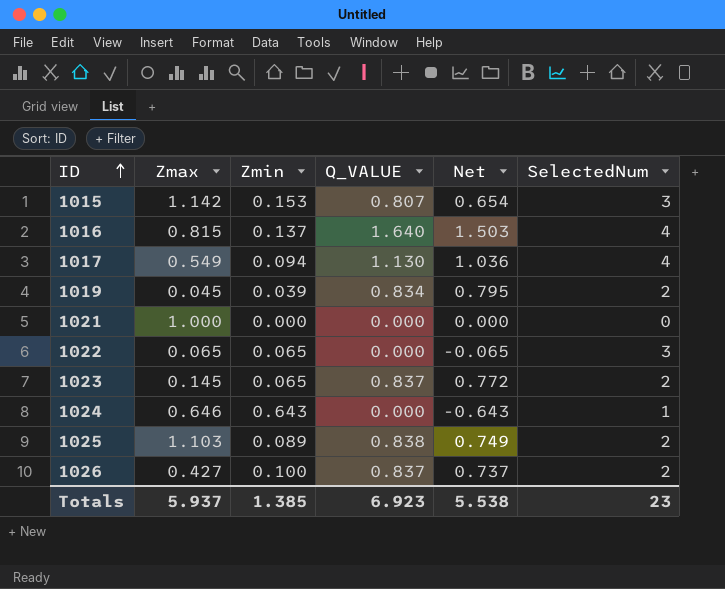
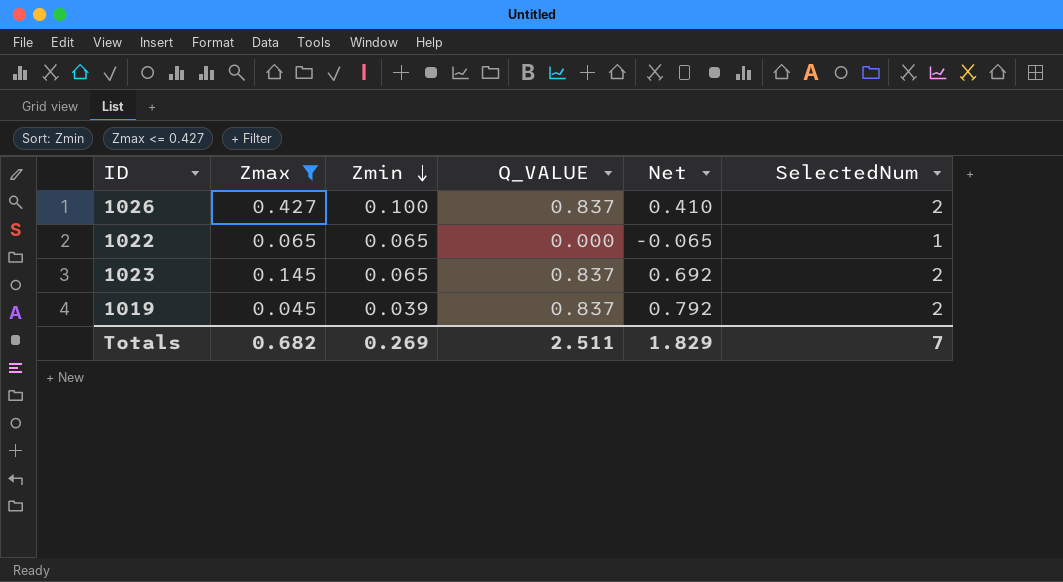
filter: none -> Zmax <= 0.427
row order: ID ascending -> Zmin descending
column Net | formula: [Q_VALUE] - [Zmin] -> [Q_VALUE] - [Zmax]
1022 | SelectedNum: 3 -> 1
1019 | Q_VALUE: 0.834 -> 0.837
Totals | Zmax: 5.937 -> 0.682
Totals | Zmin: 1.385 -> 0.269
Totals | Q_VALUE: 6.923 -> 2.511
Totals | Net: 5.538 -> 1.829
Totals | SelectedNum: 23 -> 7

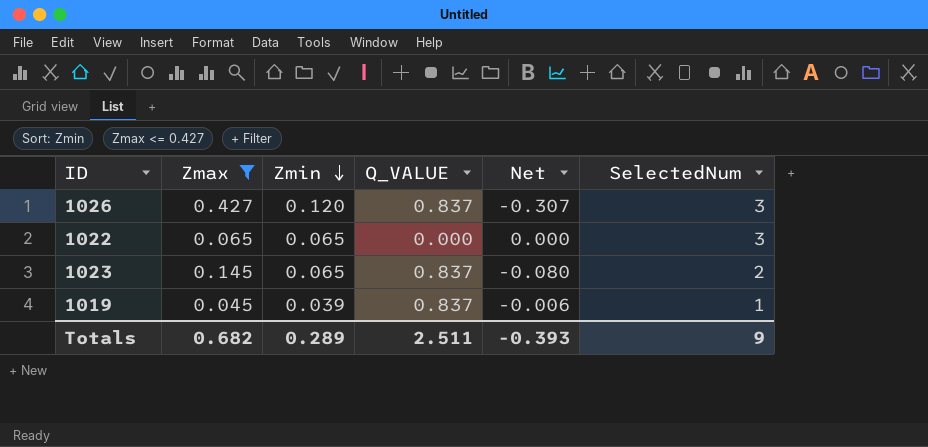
column Net | formula: [Q_VALUE] - [Zmax] -> [Zmin] - [Zmax]
1026 | Zmin: 0.100 -> 0.120
1026 | SelectedNum: 2 -> 3
1022 | SelectedNum: 1 -> 3
1019 | SelectedNum: 2 -> 1
Totals | Zmin: 0.269 -> 0.289
Totals | Net: 1.829 -> -0.393
Totals | SelectedNum: 7 -> 9

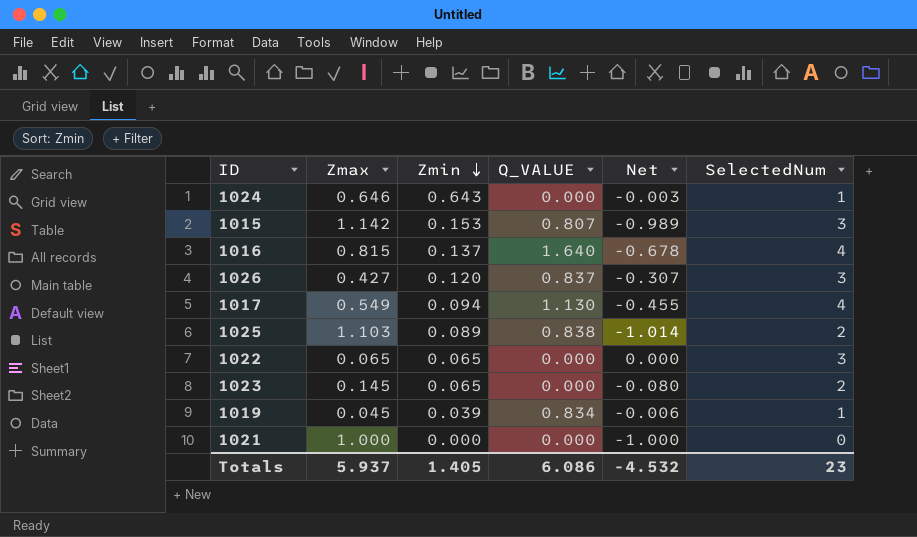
filter: Zmax <= 0.427 -> none
1023 | Q_VALUE: 0.837 -> 0.000
1019 | Q_VALUE: 0.837 -> 0.834
Totals | Zmax: 0.682 -> 5.937
Totals | Zmin: 0.289 -> 1.405
Totals | Q_VALUE: 2.511 -> 6.086
Totals | Net: -0.393 -> -4.532
Totals | SelectedNum: 9 -> 23

